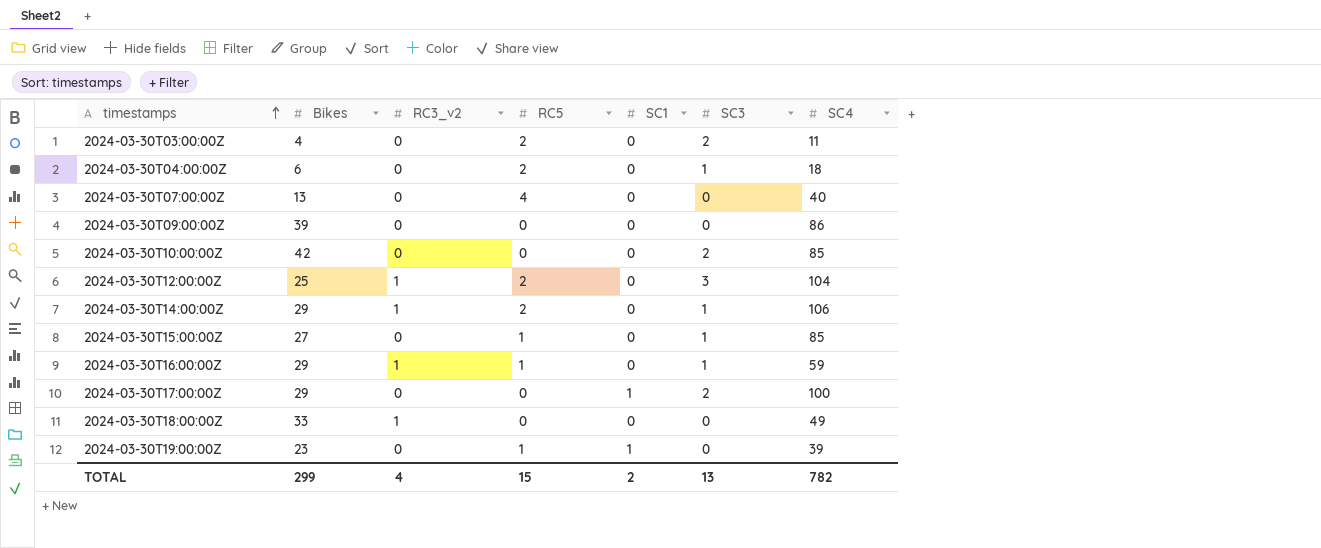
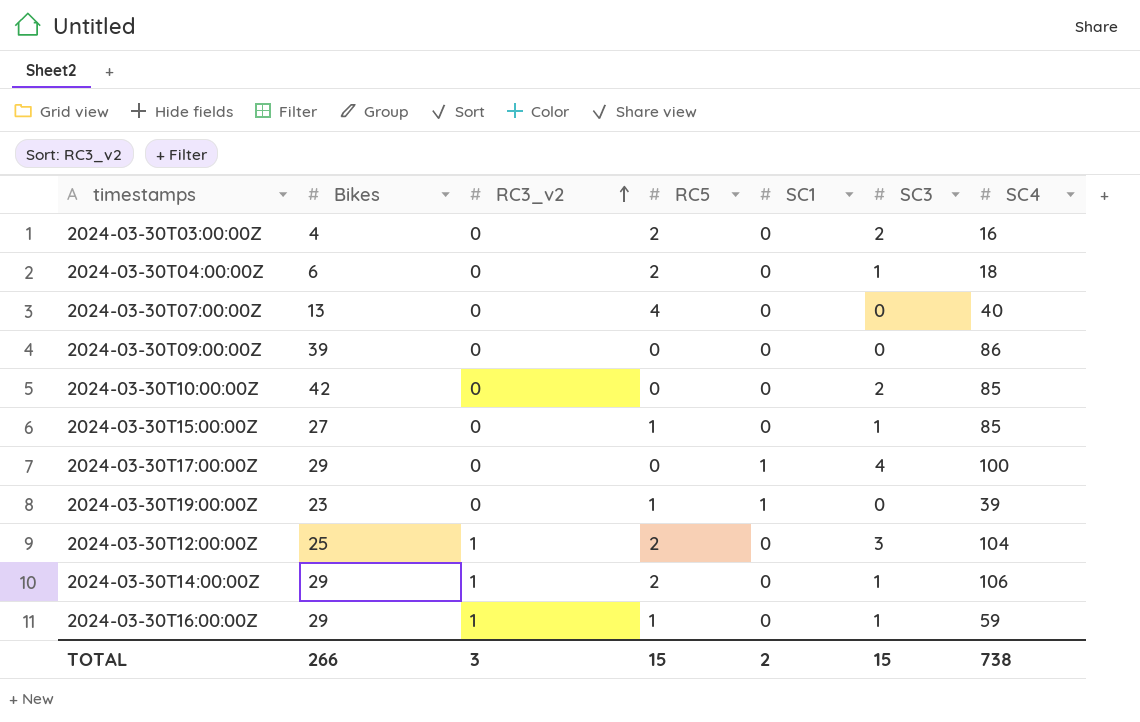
row order: timestamps ascending -> RC3_v2 ascending
row 2024-03-30T18:00:00Z: 33 | 1 | 0 | 0 | 0 | 49 -> none
2024-03-30T03:00:00Z | SC4: 11 -> 16
2024-03-30T17:00:00Z | SC3: 2 -> 4
TOTAL | Bikes: 299 -> 266
TOTAL | RC3_v2: 4 -> 3
TOTAL | SC3: 13 -> 15
TOTAL | SC4: 782 -> 738

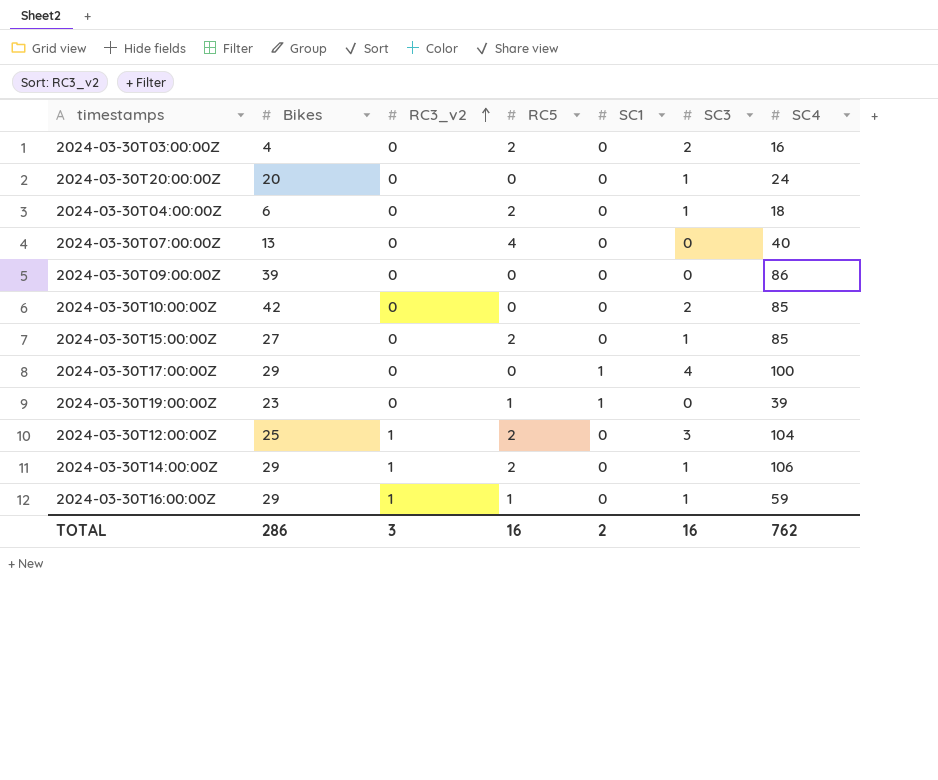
row 2024-03-30T20:00:00Z: none -> 20 | 0 | 0 | 0 | 1 | 24
2024-03-30T15:00:00Z | RC5: 1 -> 2
TOTAL | Bikes: 266 -> 286
TOTAL | RC5: 15 -> 16
TOTAL | SC3: 15 -> 16
TOTAL | SC4: 738 -> 762

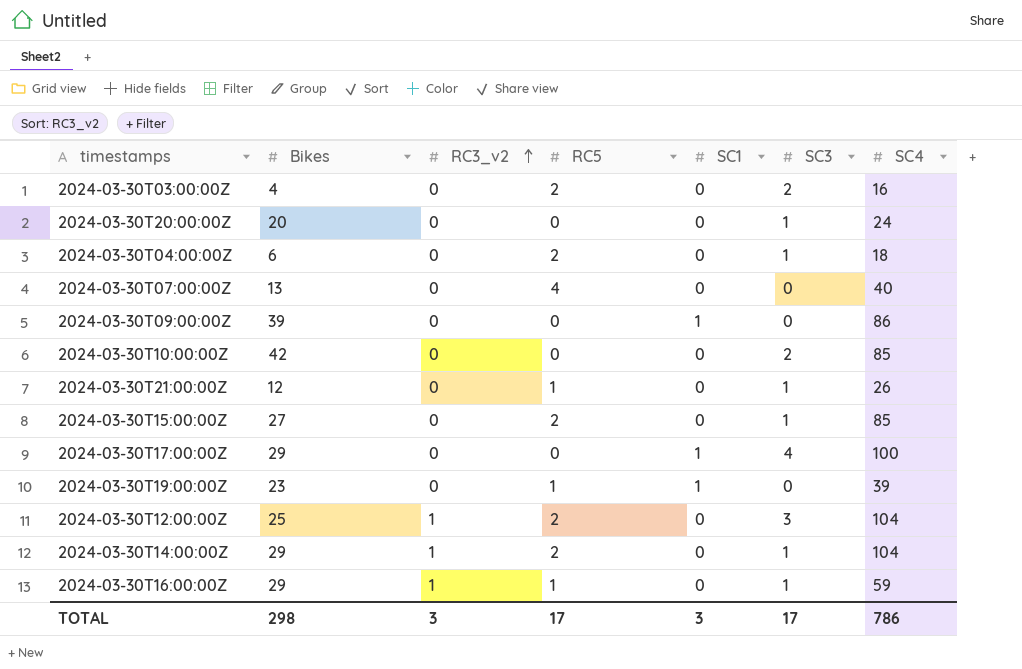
2024-03-30T09:00:00Z | SC1: 0 -> 1
row 2024-03-30T21:00:00Z: none -> 12 | 0 | 1 | 0 | 1 | 26
2024-03-30T14:00:00Z | SC4: 106 -> 104
TOTAL | Bikes: 286 -> 298
TOTAL | RC5: 16 -> 17
TOTAL | SC1: 2 -> 3
TOTAL | SC3: 16 -> 17
TOTAL | SC4: 762 -> 786

